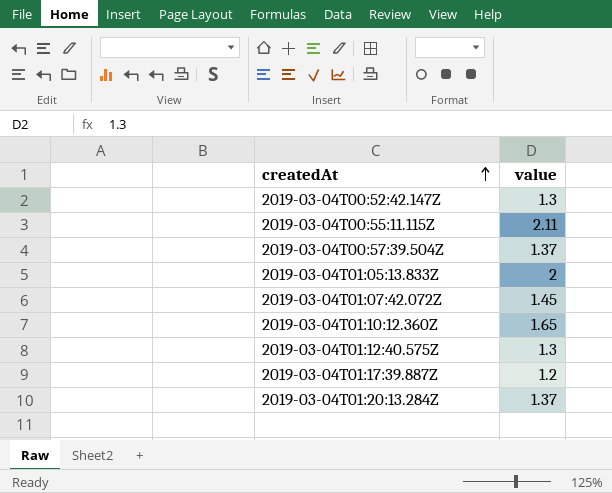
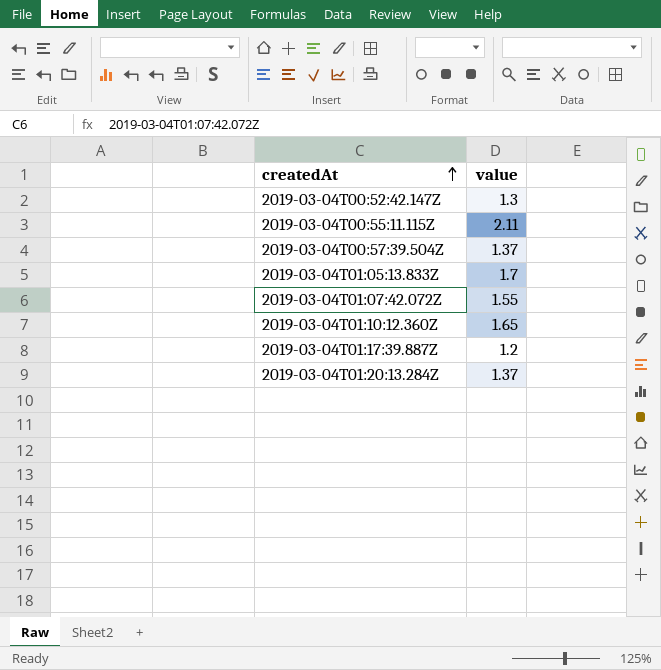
row 2019-03-04T01:12:40.575Z: 1.3 -> none
2019-03-04T01:05:13.833Z | value: 2 -> 1.7
2019-03-04T01:07:42.072Z | value: 1.45 -> 1.55

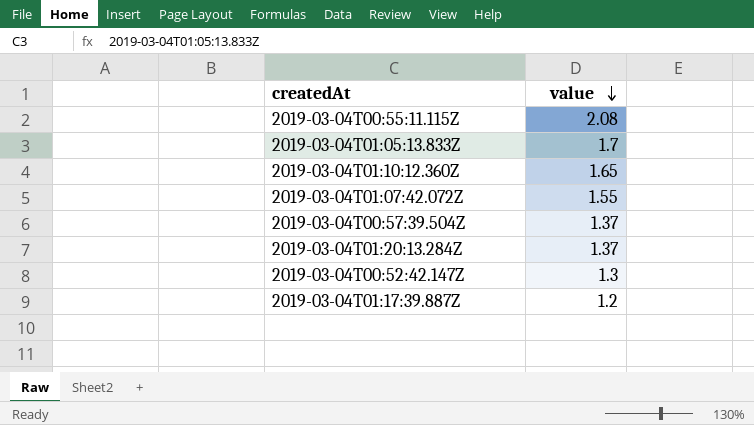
row order: createdAt ascending -> value descending
2019-03-04T00:55:11.115Z | value: 2.11 -> 2.08

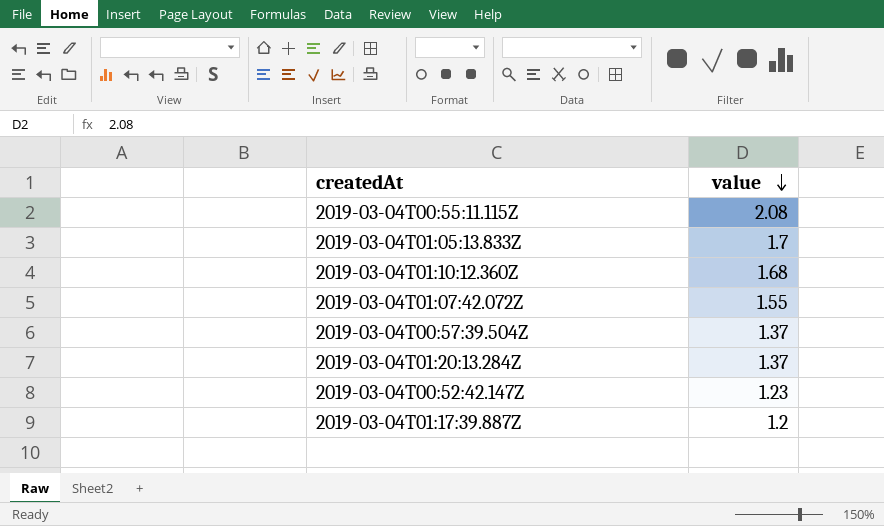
2019-03-04T01:10:12.360Z | value: 1.65 -> 1.68
2019-03-04T00:52:42.147Z | value: 1.3 -> 1.23

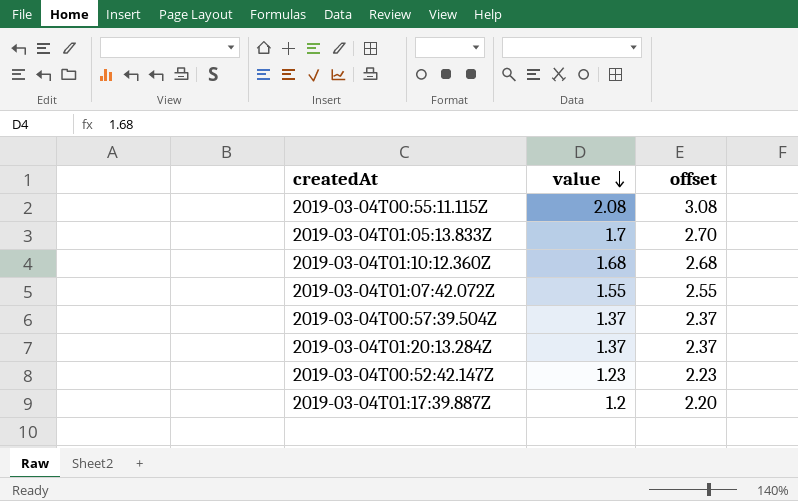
column offset | formula: none -> [value] + 1

